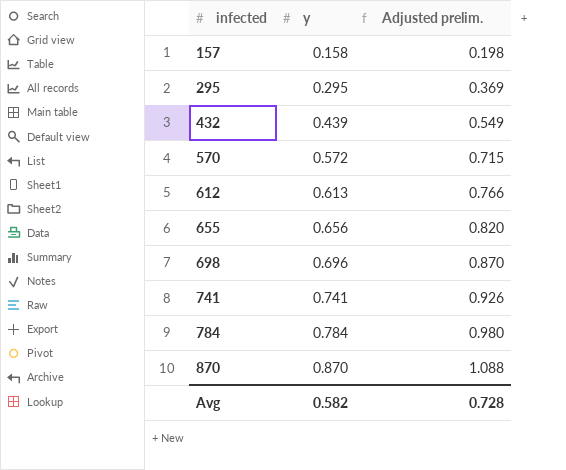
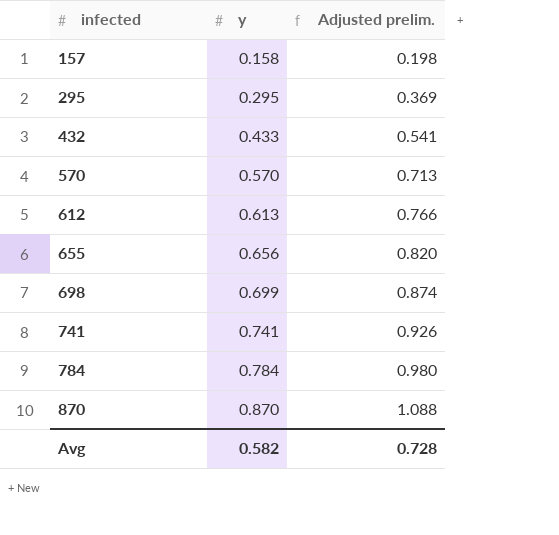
432 | y: 0.439 -> 0.433
432 | Adjusted prelim.: 0.549 -> 0.541
570 | y: 0.572 -> 0.570
570 | Adjusted prelim.: 0.715 -> 0.713
698 | y: 0.696 -> 0.699
698 | Adjusted prelim.: 0.870 -> 0.874

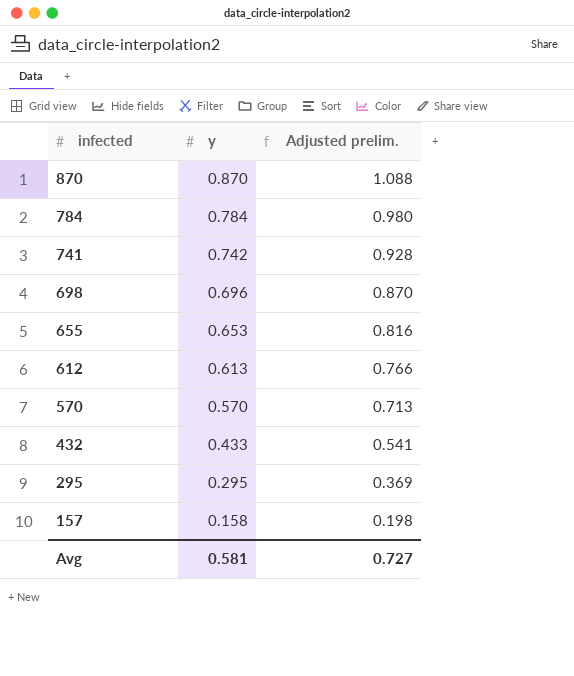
row order: infected ascending -> infected descending
741 | y: 0.741 -> 0.742
741 | Adjusted prelim.: 0.926 -> 0.928
698 | y: 0.699 -> 0.696
698 | Adjusted prelim.: 0.874 -> 0.870
655 | y: 0.656 -> 0.653
655 | Adjusted prelim.: 0.820 -> 0.816
Avg | y: 0.582 -> 0.581
Avg | Adjusted prelim.: 0.728 -> 0.727

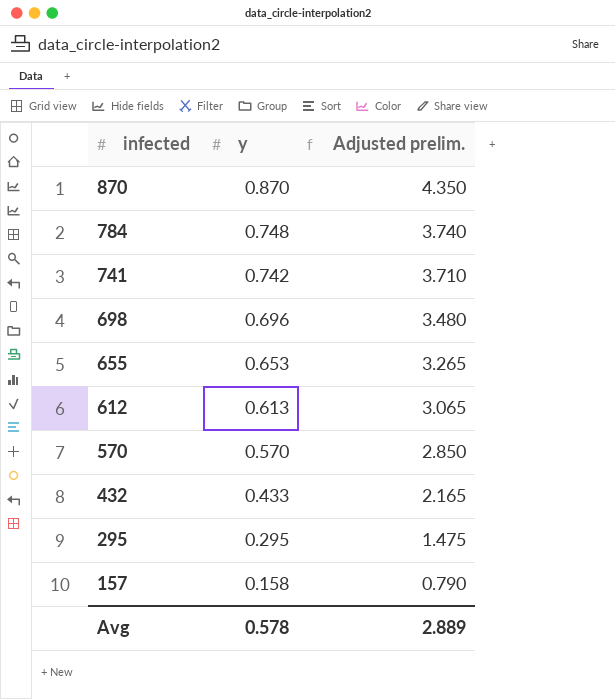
column Adjusted prelim. | formula: [y] * 1.25 -> [y] * 5
784 | y: 0.784 -> 0.748
Avg | y: 0.581 -> 0.578
Avg | Adjusted prelim.: 0.727 -> 2.889

